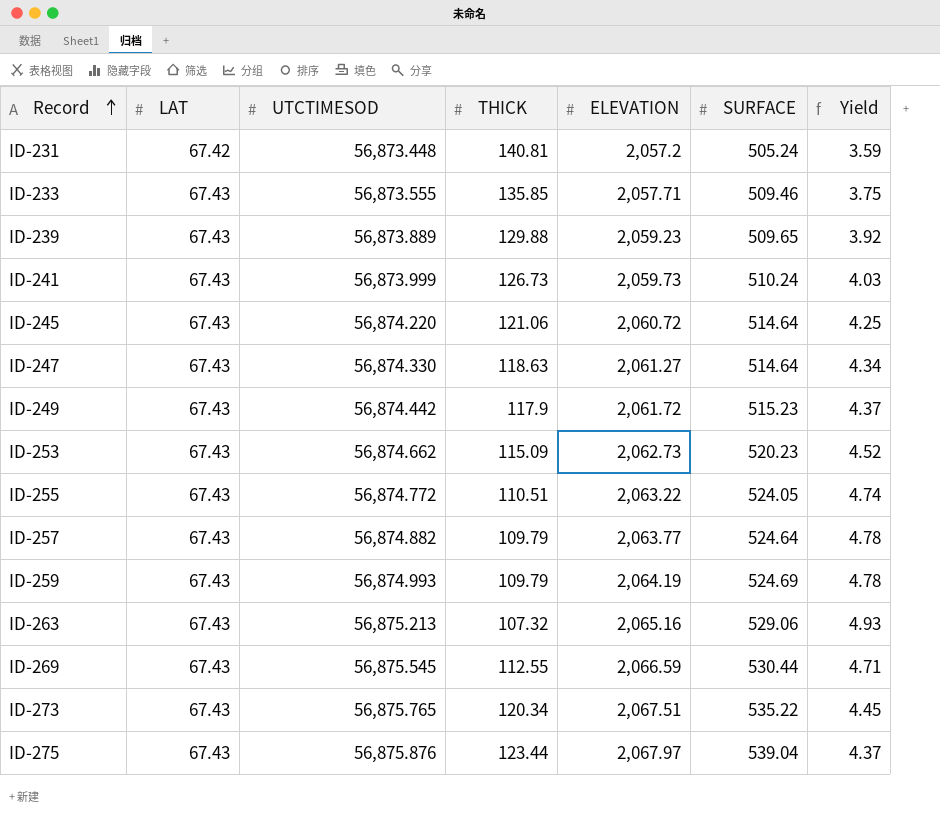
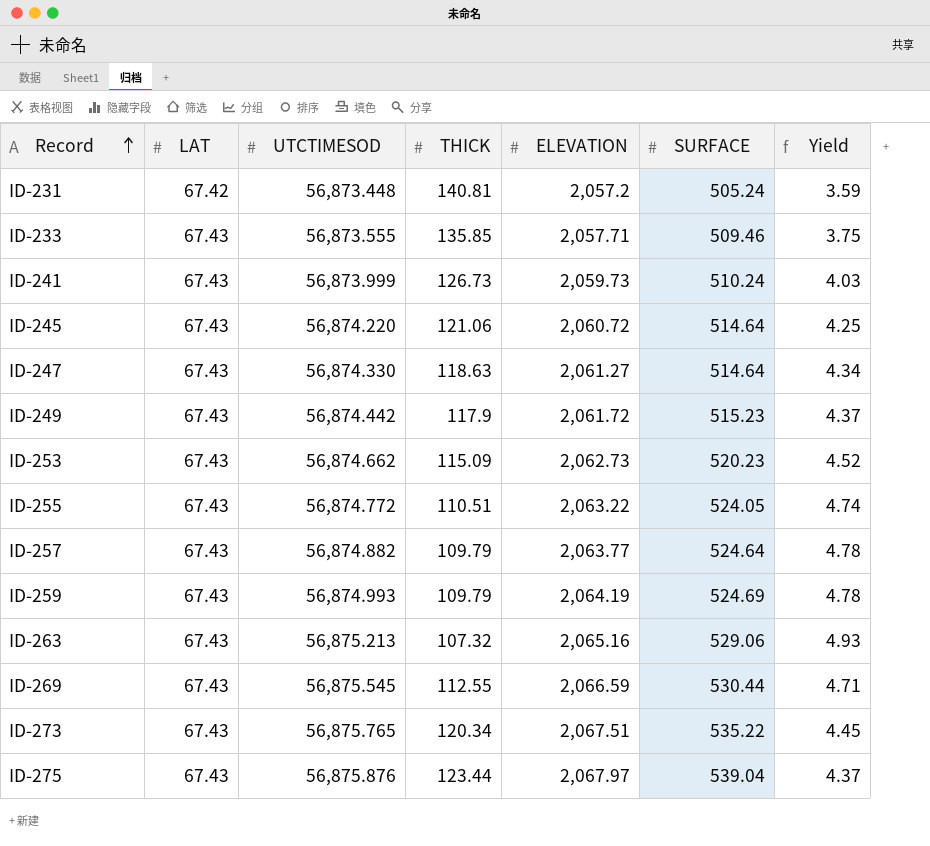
row ID-239: 67.43 | 56,873.889 | 129.88 | 2,059.23 | 509.65 | 3.92 -> none

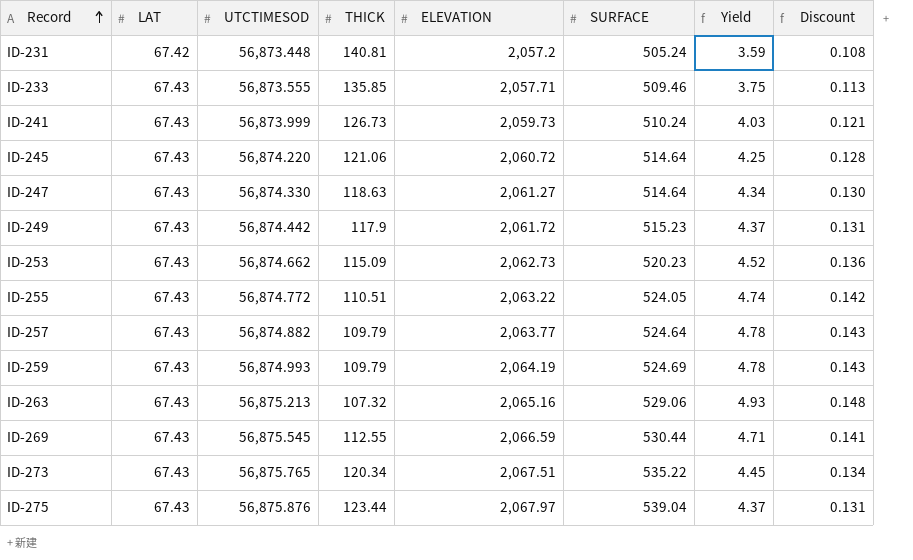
column Discount | formula: none -> [Yield] * 0.03

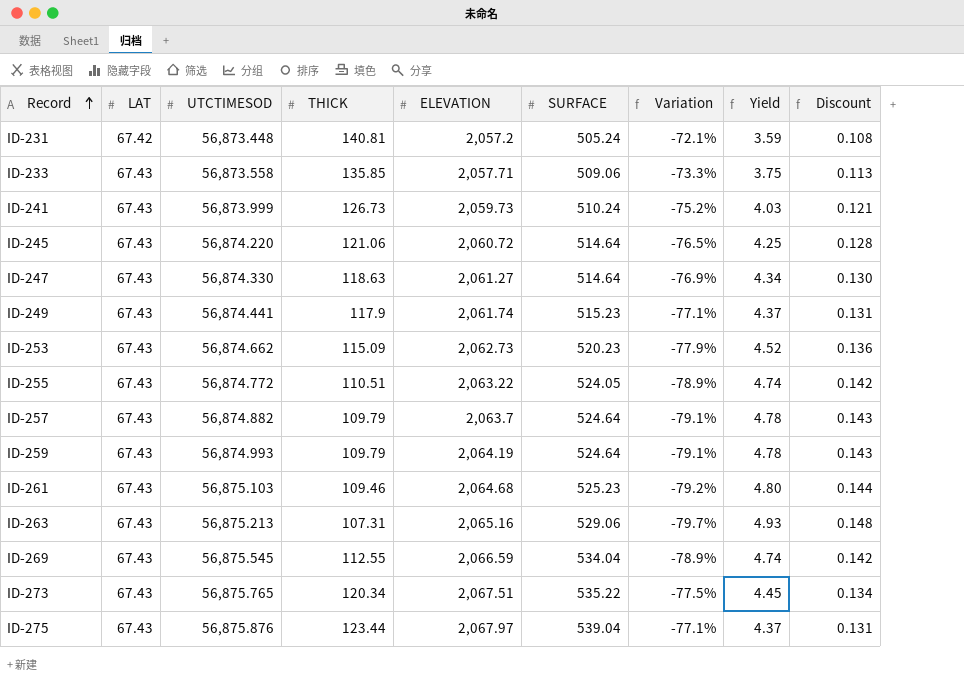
column Variation | formula: none -> ([THICK] - [SURFACE]) / [SURFACE]
ID-233 | UTCTIMESOD: 56,873.555 -> 56,873.558
ID-233 | SURFACE: 509.46 -> 509.06
ID-249 | UTCTIMESOD: 56,874.442 -> 56,874.441
ID-249 | ELEVATION: 2,061.72 -> 2,061.74
ID-257 | ELEVATION: 2,063.77 -> 2,063.7
ID-259 | SURFACE: 524.69 -> 524.64
row ID-261: none -> 67.43 | 56,875.103 | 109.46 | 2,064.68 | 525.23 | -79.2% | 4.80 | 0.144
ID-263 | THICK: 107.32 -> 107.31
ID-269 | SURFACE: 530.44 -> 534.04
ID-269 | Yield: 4.71 -> 4.74
ID-269 | Discount: 0.141 -> 0.142

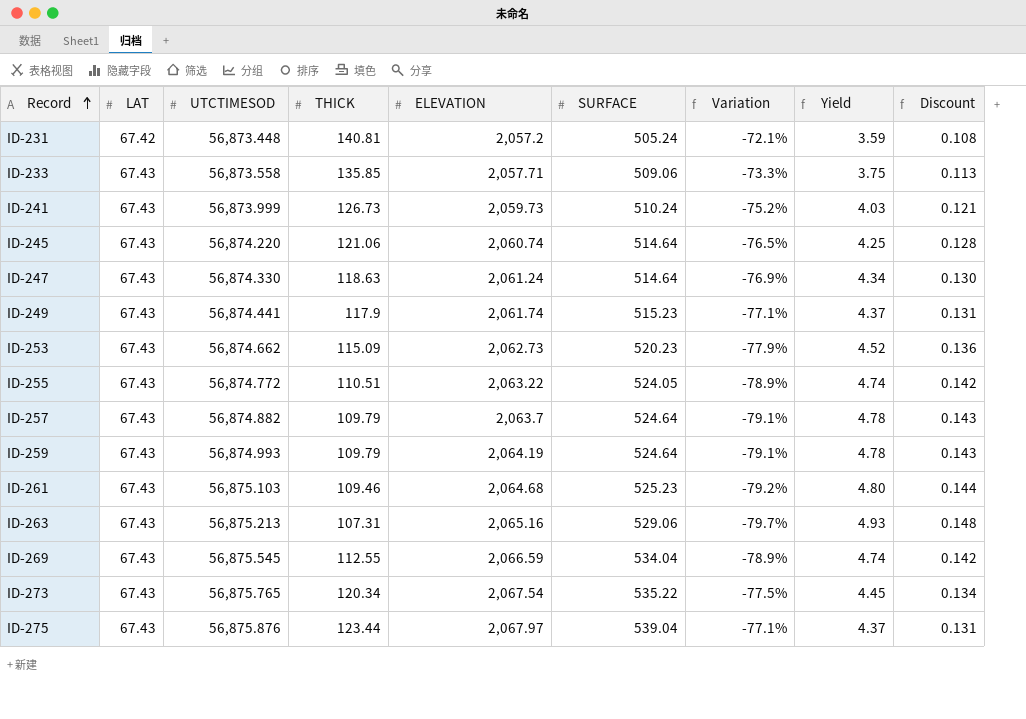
ID-245 | ELEVATION: 2,060.72 -> 2,060.74
ID-247 | ELEVATION: 2,061.27 -> 2,061.24
ID-273 | ELEVATION: 2,067.51 -> 2,067.54

